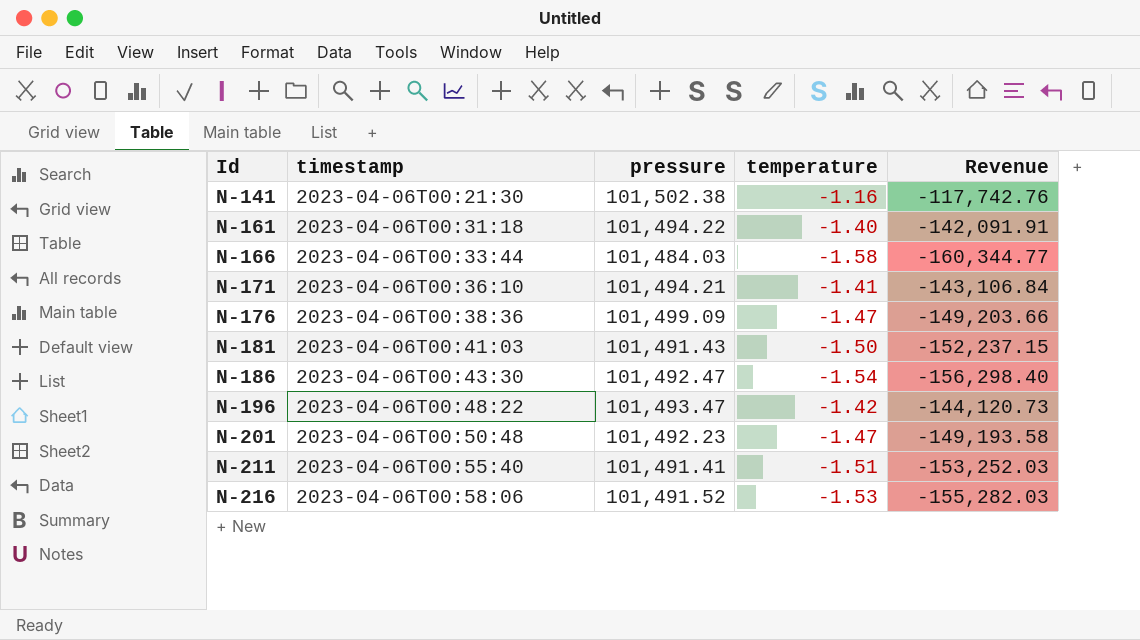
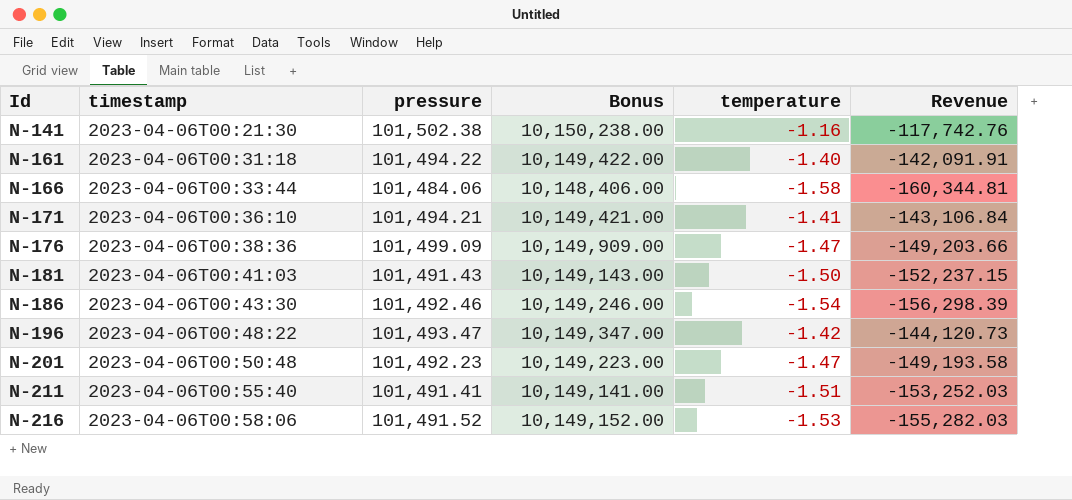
column Bonus | formula: none -> [pressure] * 100
N-166 | pressure: 101,484.03 -> 101,484.06
N-166 | Revenue: -160,344.77 -> -160,344.81
N-186 | pressure: 101,492.47 -> 101,492.46
N-186 | Revenue: -156,298.40 -> -156,298.39

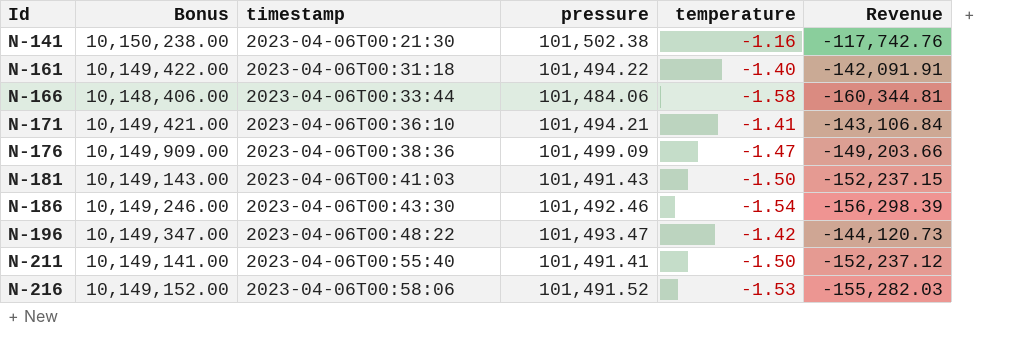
column Bonus | position: 4 -> 2
row N-201: 2023-04-06T00:50:48 | 101,492.23 | 10,149,223.00 | -1.47 | -149,193.58 -> none
N-211 | temperature: -1.51 -> -1.50
N-211 | Revenue: -153,252.03 -> -152,237.12

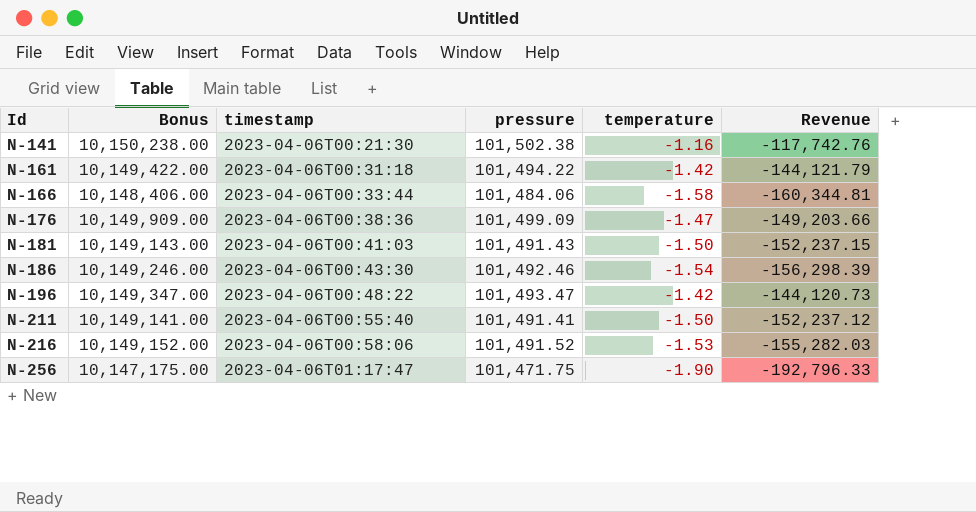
row N-171: 10,149,421.00 | 2023-04-06T00:36:10 | 101,494.21 | -1.41 | -143,106.84 -> none
N-161 | temperature: -1.40 -> -1.42
N-161 | Revenue: -142,091.91 -> -144,121.79
row N-256: none -> 10,147,175.00 | 2023-04-06T01:17:47 | 101,471.75 | -1.90 | -192,796.33

